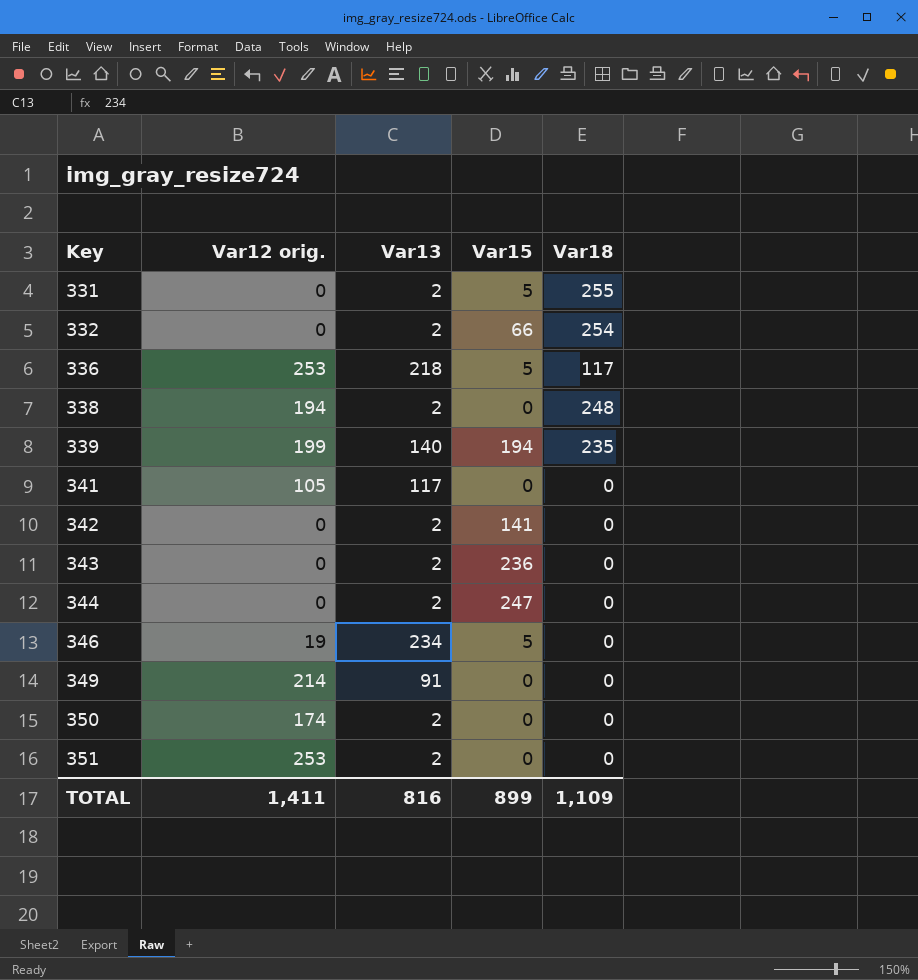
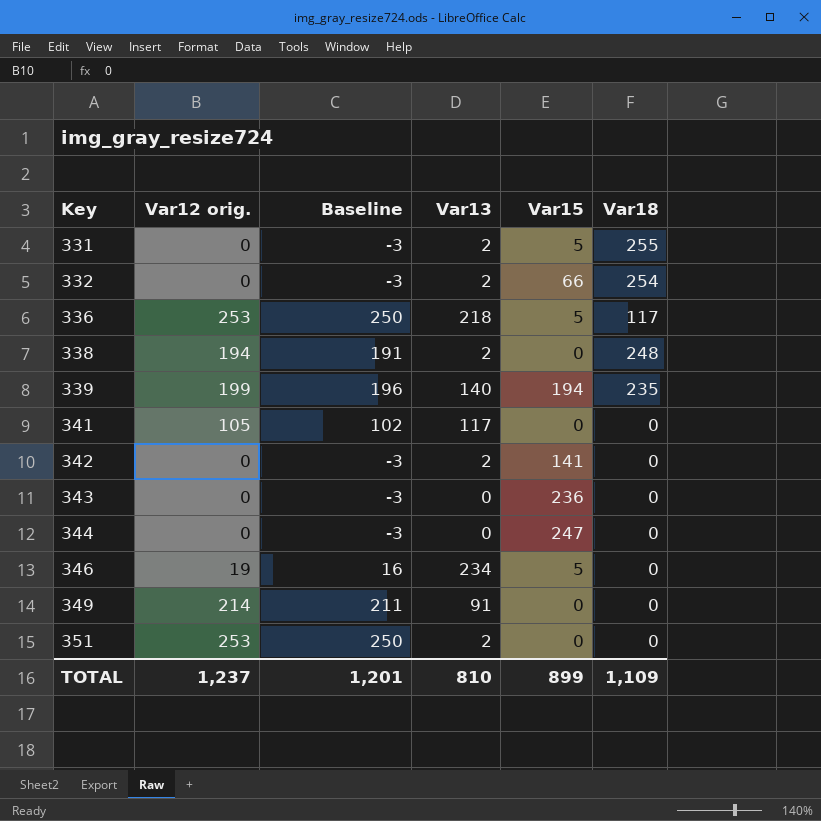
column Baseline | formula: none -> [Var12 orig.] - 3
row 350: 174 | 2 | 0 | 0 -> none
343 | Var13: 2 -> 0
344 | Var13: 2 -> 0
TOTAL | Var12 orig.: 1,411 -> 1,237
TOTAL | Var13: 816 -> 810

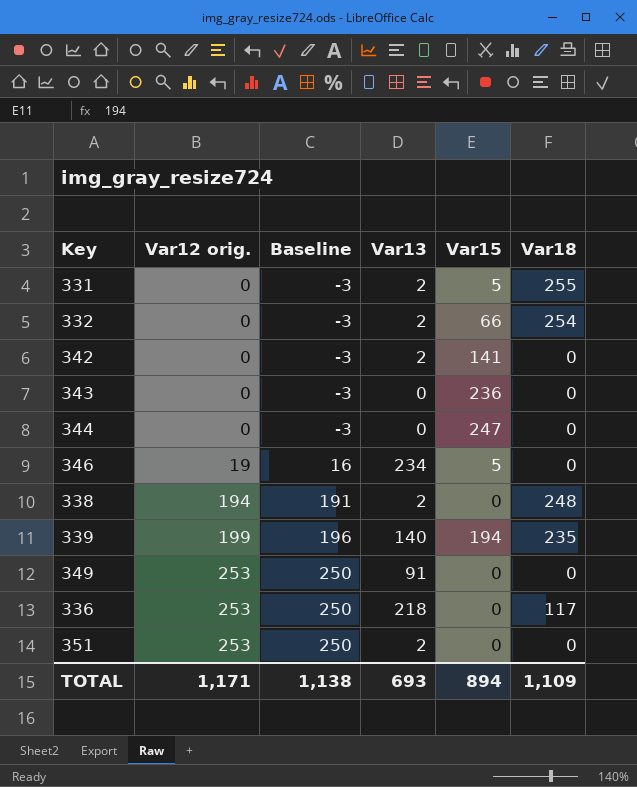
row order: Key ascending -> Var12 orig. ascending
row 341: 105 | 102 | 117 | 0 | 0 -> none
349 | Var12 orig.: 214 -> 253
349 | Baseline: 211 -> 250
336 | Var15: 5 -> 0
TOTAL | Var12 orig.: 1,237 -> 1,171
TOTAL | Baseline: 1,201 -> 1,138
TOTAL | Var13: 810 -> 693
TOTAL | Var15: 899 -> 894

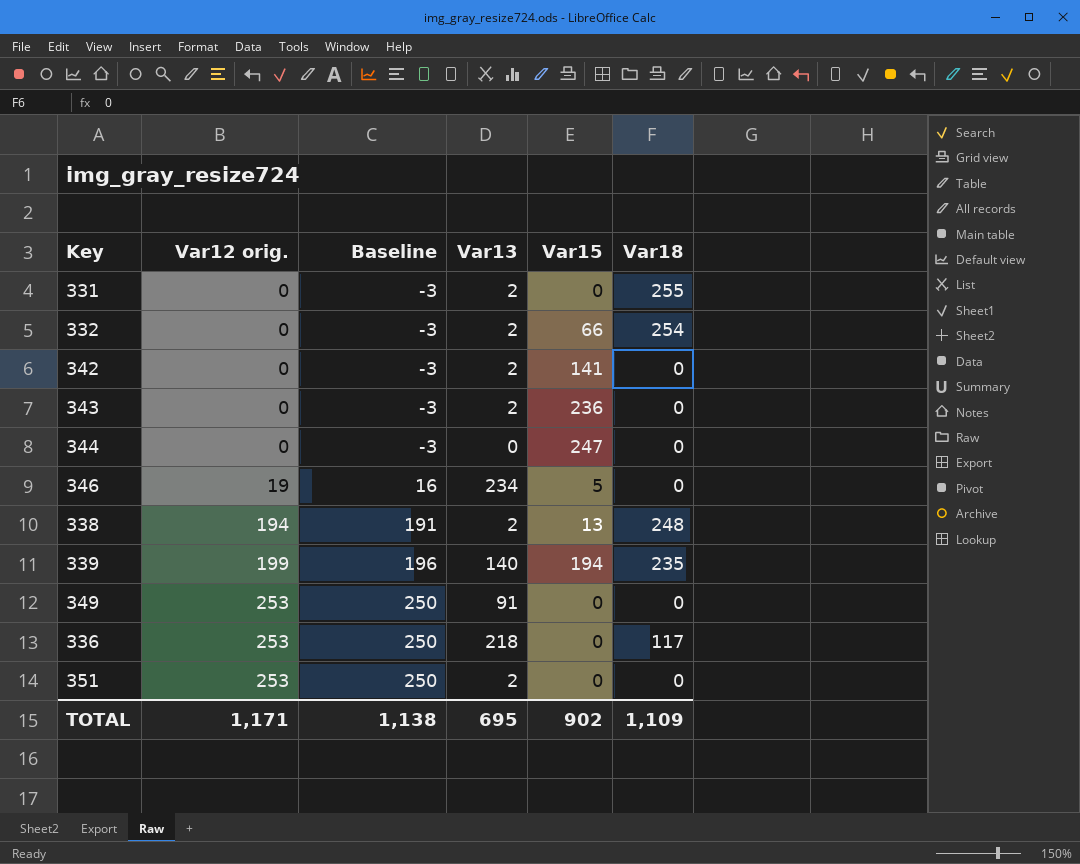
331 | Var15: 5 -> 0
343 | Var13: 0 -> 2
338 | Var15: 0 -> 13
TOTAL | Var13: 693 -> 695
TOTAL | Var15: 894 -> 902

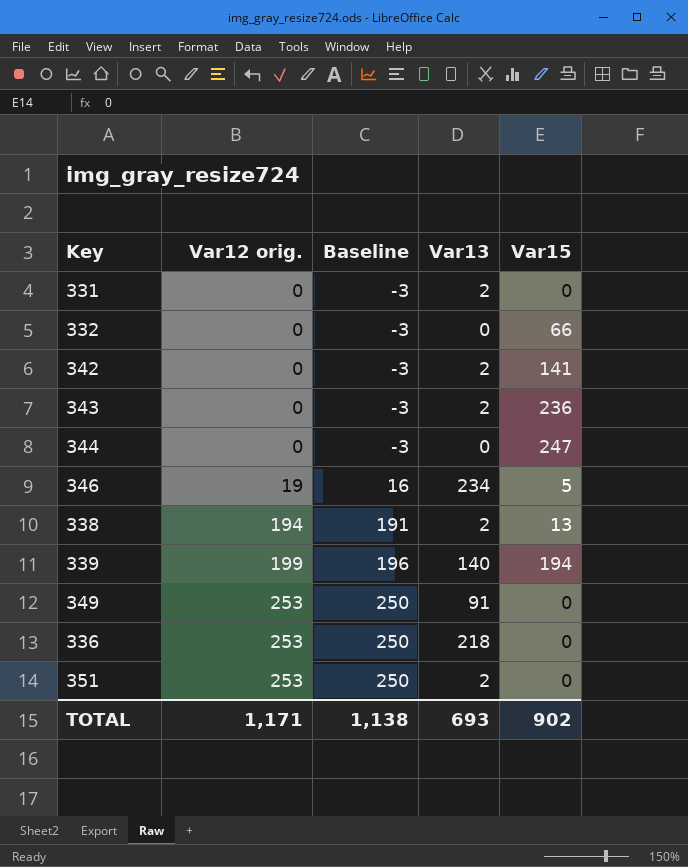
column Var18 | position: 6 -> none
332 | Var13: 2 -> 0
TOTAL | Var13: 695 -> 693

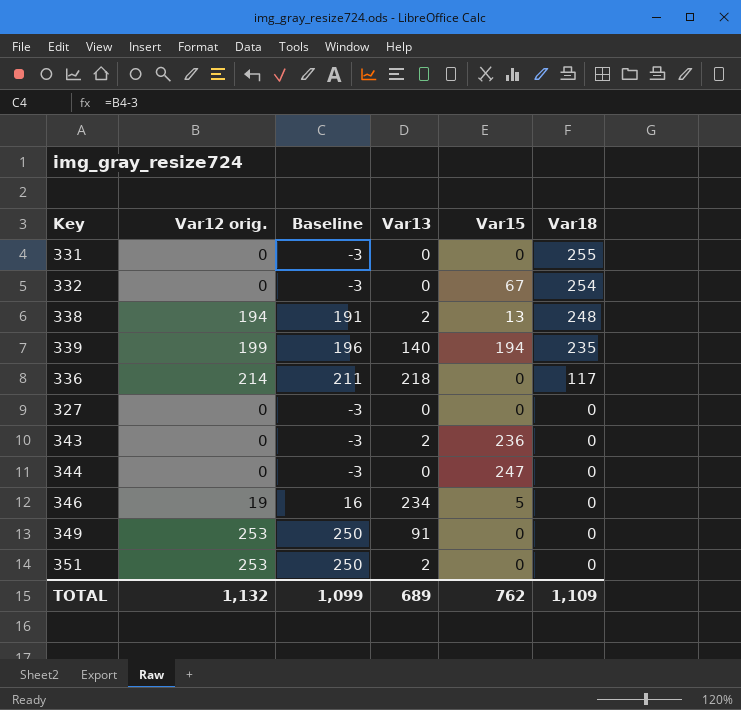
row order: Var12 orig. ascending -> Var18 descending
column Var18 | position: none -> 6
row 342: 0 | -3 | 2 | 141 -> none
331 | Var13: 2 -> 0
332 | Var15: 66 -> 67
336 | Var12 orig.: 253 -> 214
336 | Baseline: 250 -> 211
row 327: none -> 0 | -3 | 0 | 0 | 0
TOTAL | Var12 orig.: 1,171 -> 1,132
TOTAL | Baseline: 1,138 -> 1,099
TOTAL | Var13: 693 -> 689
TOTAL | Var15: 902 -> 762

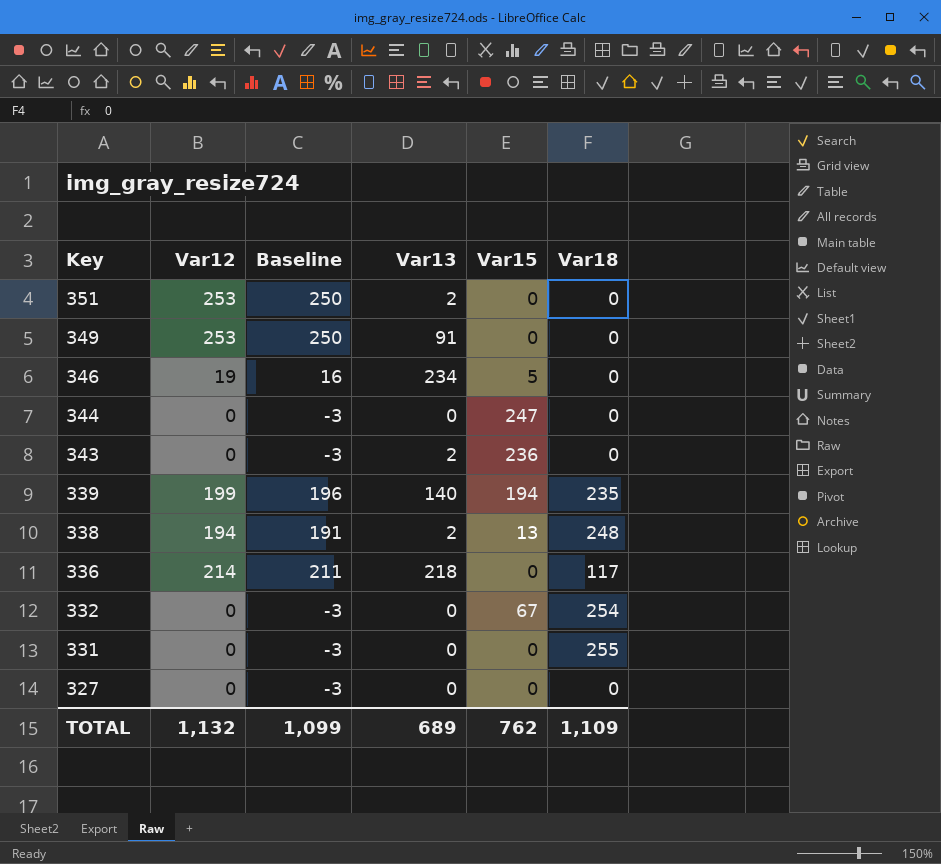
row order: Var18 descending -> Key descending
column name: Var12 orig. -> Var12

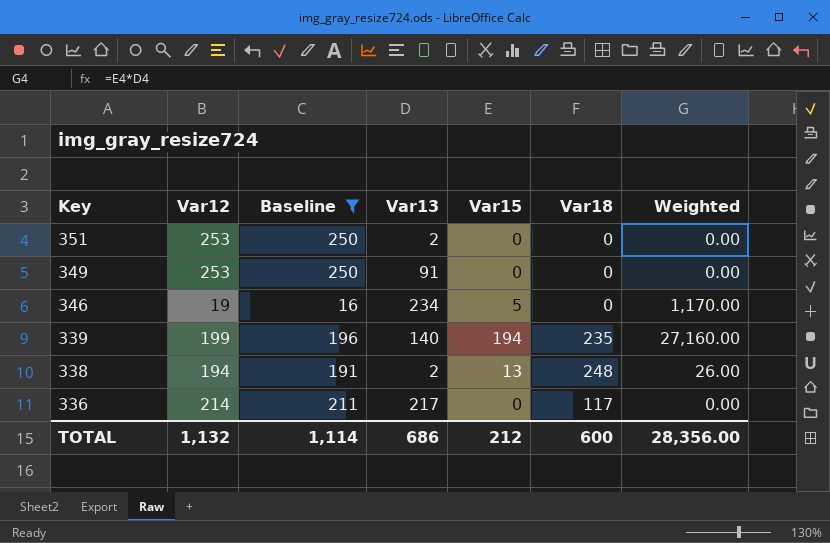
filter: none -> Baseline != -3
column Weighted | formula: none -> [Var13] * [Var15]
336 | Var13: 218 -> 217
TOTAL | Baseline: 1,099 -> 1,114
TOTAL | Var13: 689 -> 686
TOTAL | Var15: 762 -> 212
TOTAL | Var18: 1,109 -> 600

